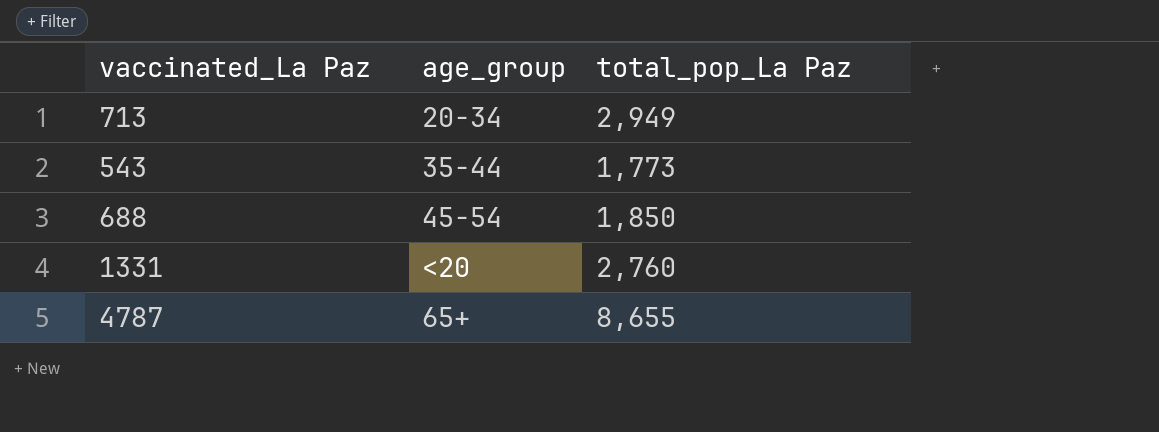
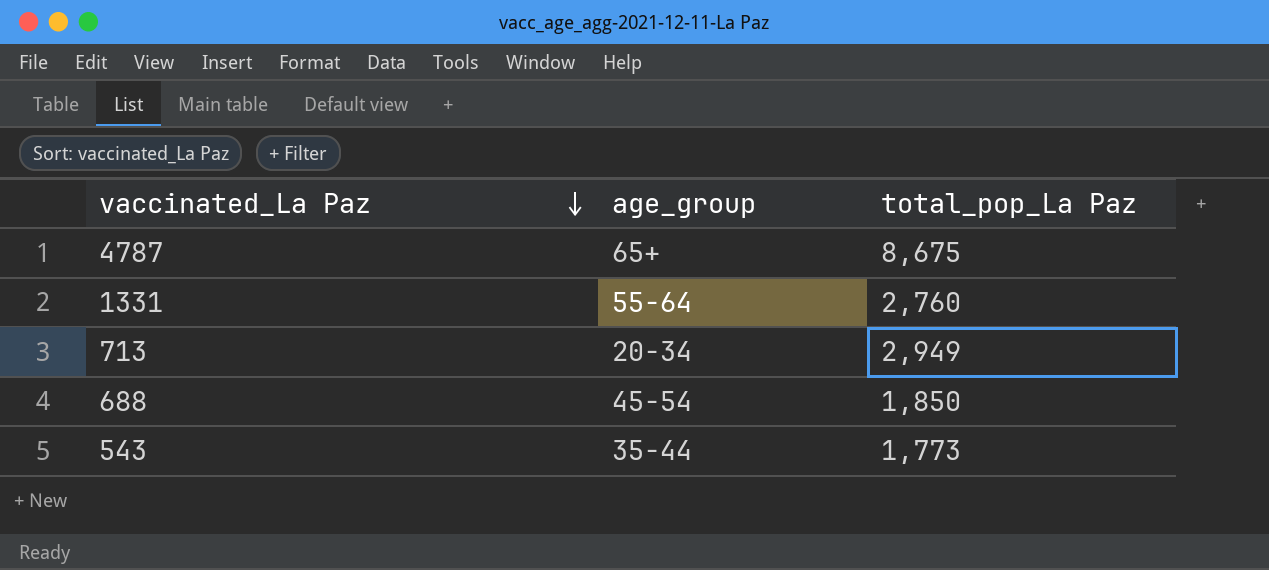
row order: none -> vaccinated_La Paz descending
4787 | total_pop_La Paz: 8,655 -> 8,675
1331 | age_group: <20 -> 55-64

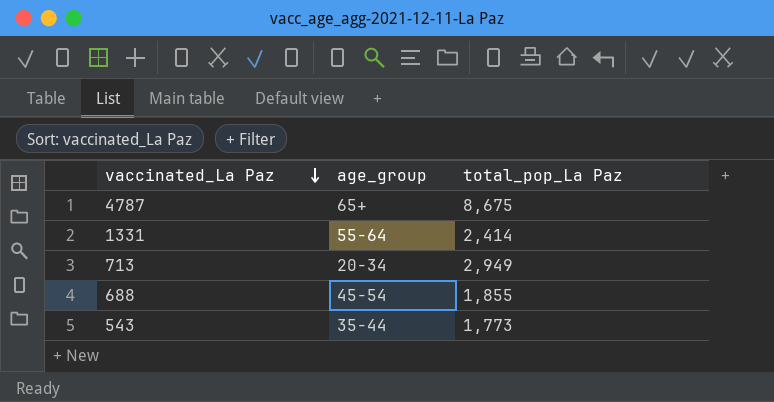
1331 | total_pop_La Paz: 2,760 -> 2,414
688 | total_pop_La Paz: 1,850 -> 1,855

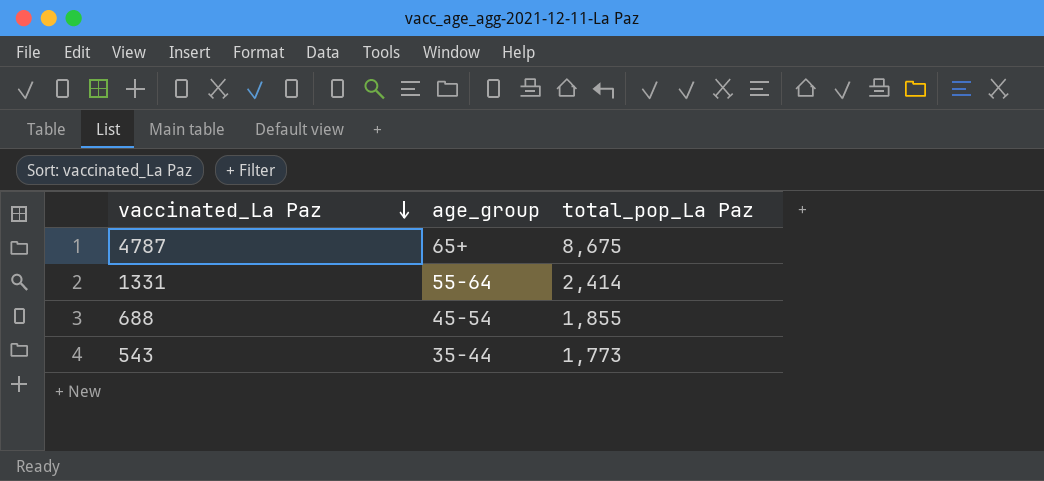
row 713: 20-34 | 2,949 -> none

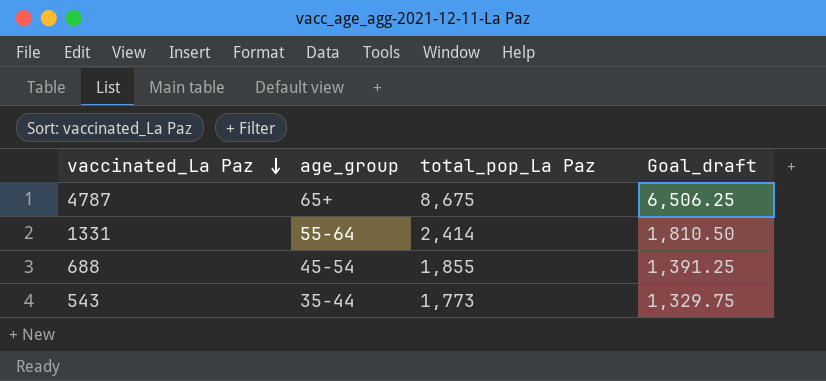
column Goal_draft | formula: none -> [total_pop_La Paz] * 0.75

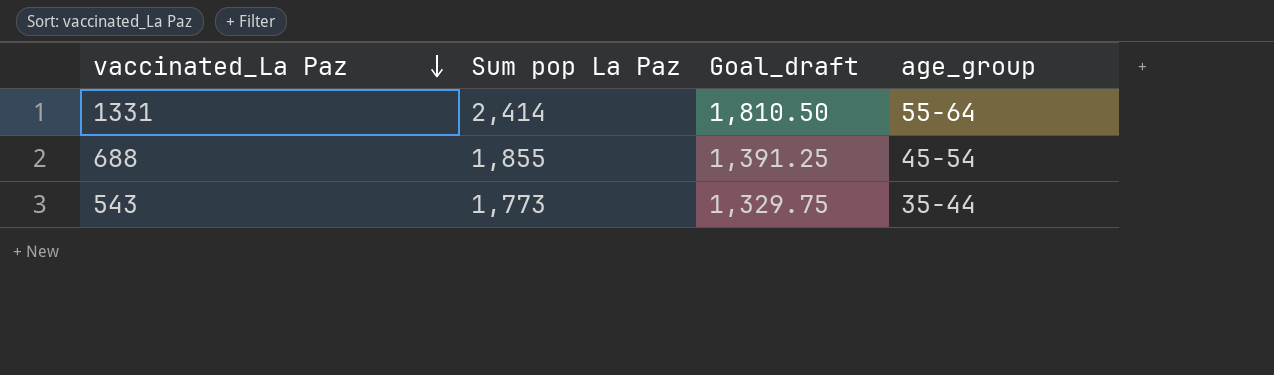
column name: total_pop_La Paz -> Sum pop La Paz
column age_group | position: 2 -> 4
row 4787: 65+ | 8,675 | 6,506.25 -> none

